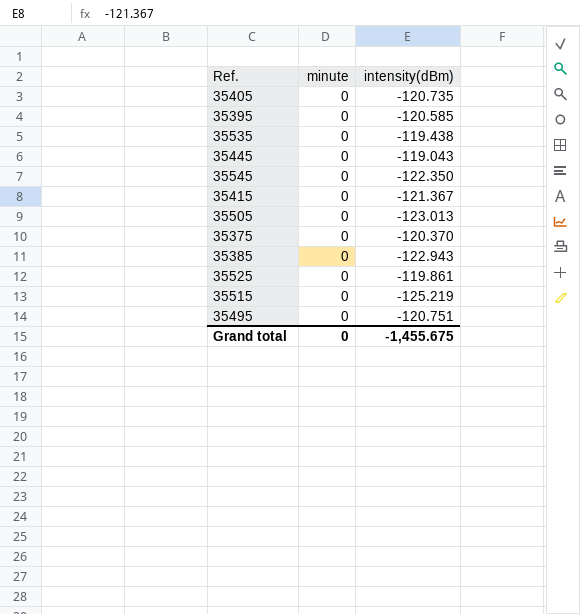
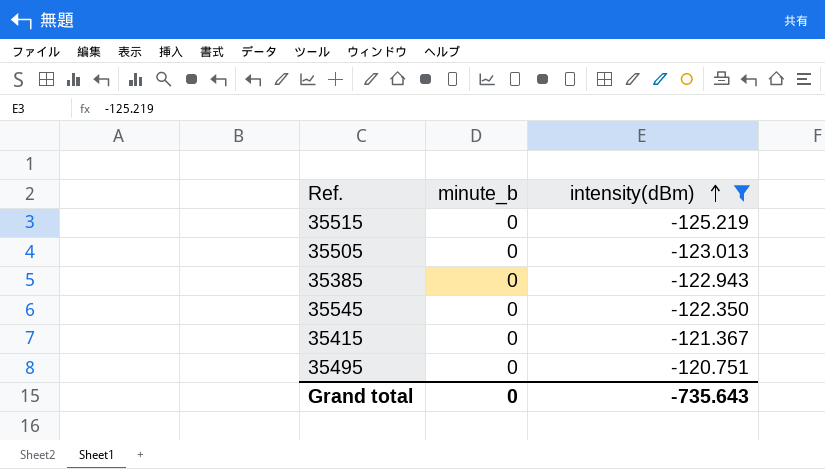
filter: none -> intensity(dBm) <= -120.751
row order: none -> intensity(dBm) ascending
column name: minute -> minute_b
Grand total | intensity(dBm): -1,455.675 -> -735.643

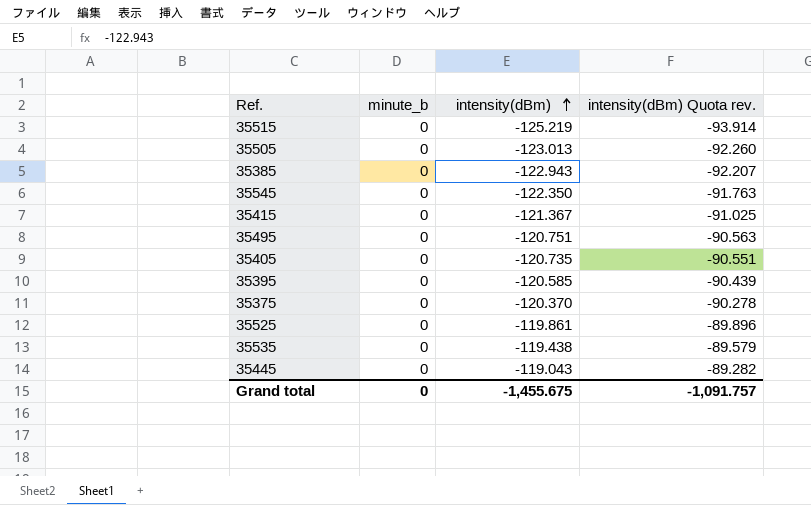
filter: intensity(dBm) <= -120.751 -> none
column intensity(dBm) Quota rev. | formula: none -> [intensity(dBm)] * 0.75
Grand total | intensity(dBm): -735.643 -> -1,455.675

